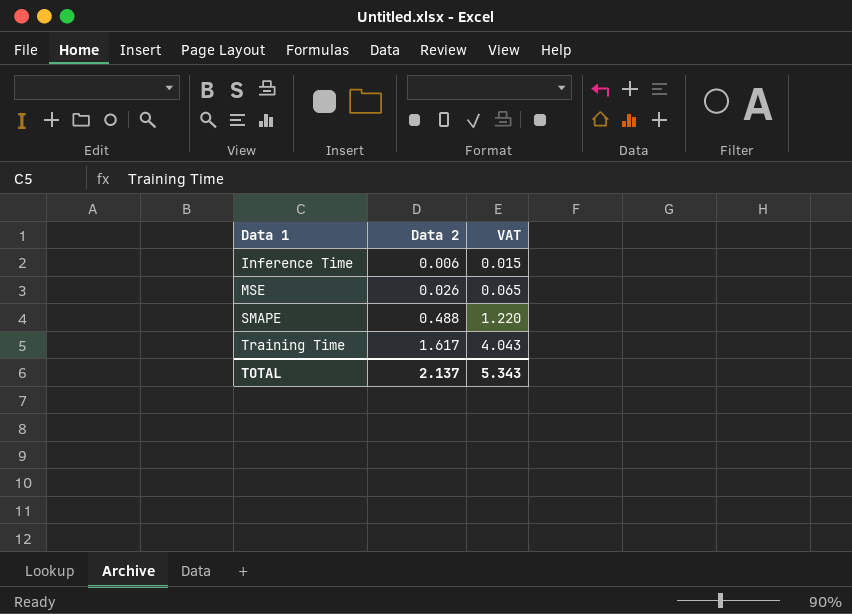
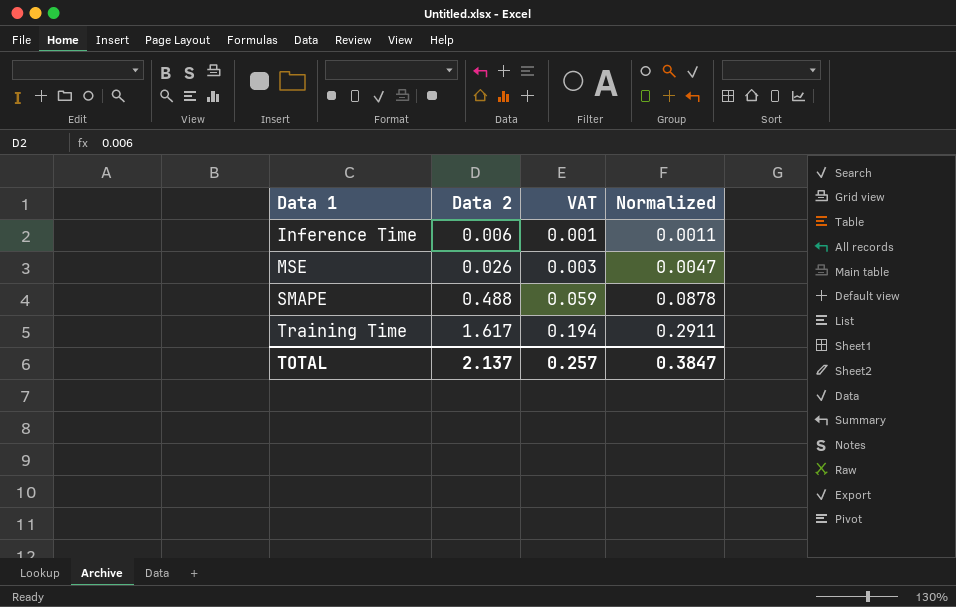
column VAT | formula: [Data 2] * 2.5 -> [Data 2] * 0.12
column Normalized | formula: none -> [Data 2] * 0.18
TOTAL | VAT: 5.343 -> 0.257

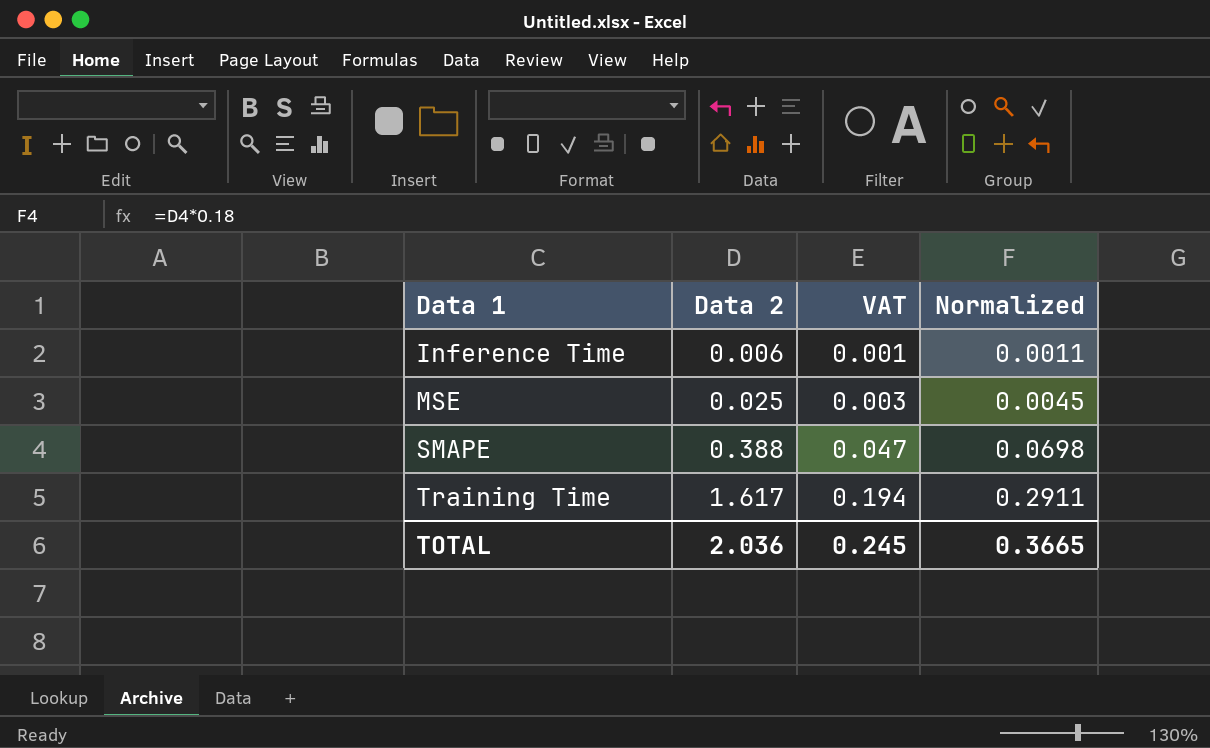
MSE | Data 2: 0.026 -> 0.025
MSE | Normalized: 0.0047 -> 0.0045
SMAPE | Data 2: 0.488 -> 0.388
SMAPE | VAT: 0.059 -> 0.047
SMAPE | Normalized: 0.0878 -> 0.0698
TOTAL | Data 2: 2.137 -> 2.036
TOTAL | VAT: 0.257 -> 0.245
TOTAL | Normalized: 0.3847 -> 0.3665

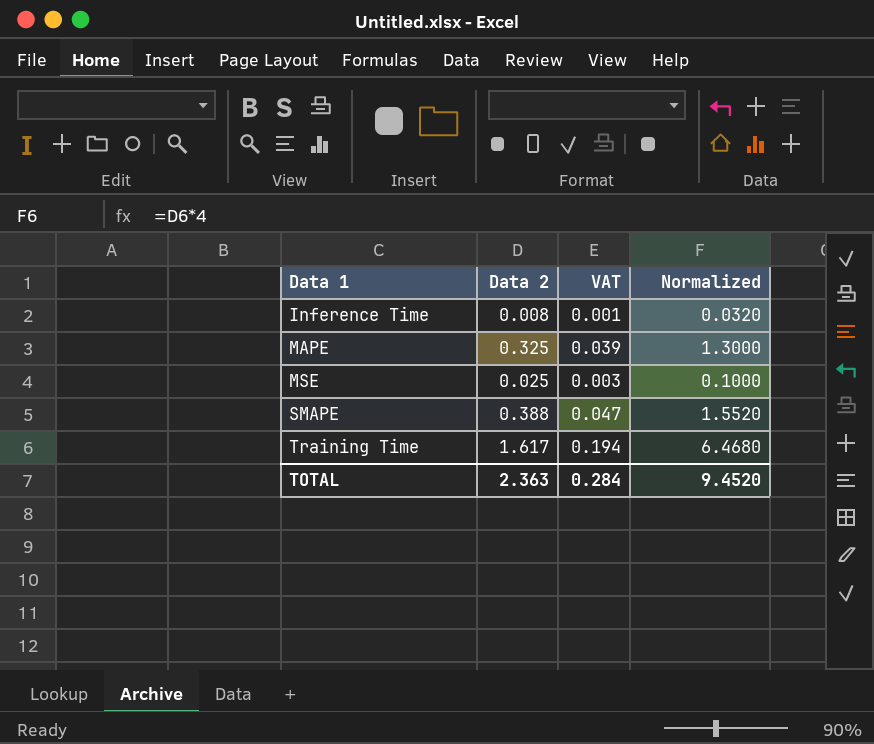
column Normalized | formula: [Data 2] * 0.18 -> [Data 2] * 4
Inference Time | Data 2: 0.006 -> 0.008
row MAPE: none -> 0.325 | 0.039 | 1.3000
TOTAL | Data 2: 2.036 -> 2.363
TOTAL | VAT: 0.245 -> 0.284
TOTAL | Normalized: 0.3665 -> 9.4520

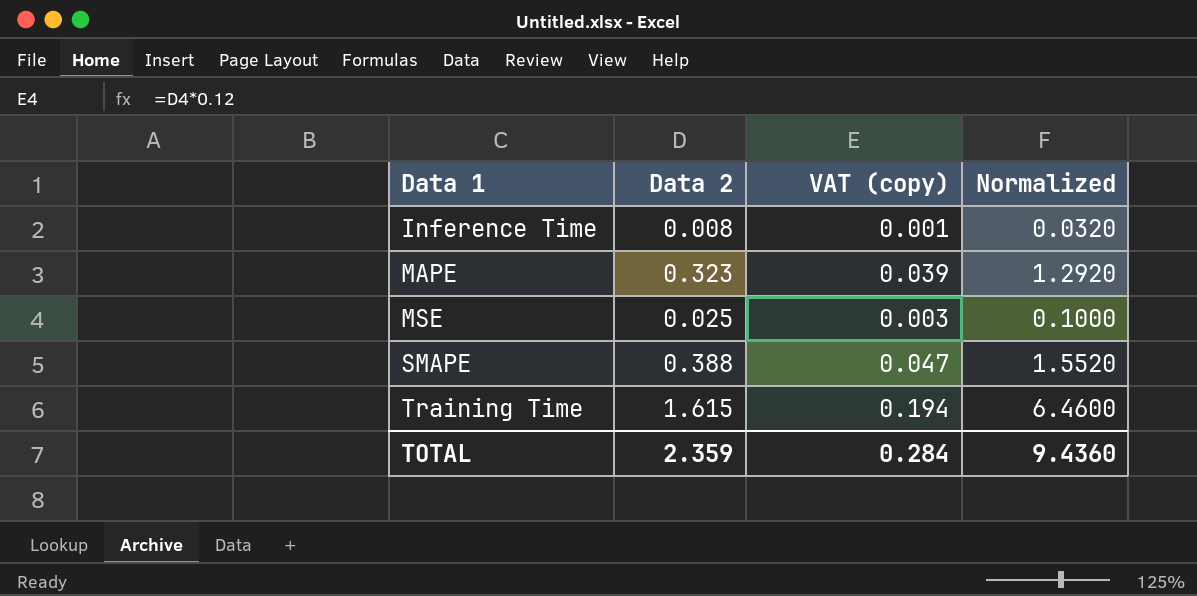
column name: VAT -> VAT (copy)
MAPE | Data 2: 0.325 -> 0.323
MAPE | Normalized: 1.3000 -> 1.2920
Training Time | Data 2: 1.617 -> 1.615
Training Time | Normalized: 6.4680 -> 6.4600
TOTAL | Data 2: 2.363 -> 2.359
TOTAL | Normalized: 9.4520 -> 9.4360

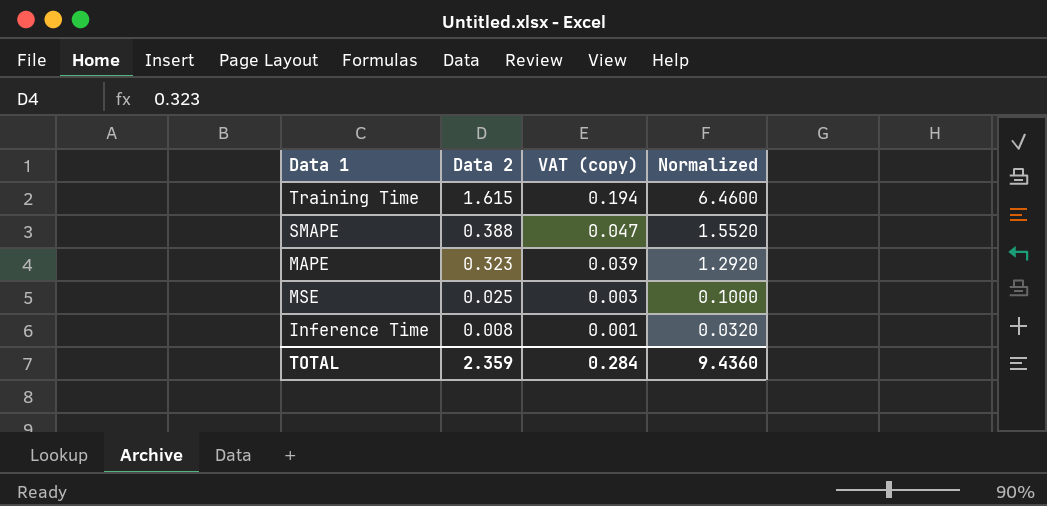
row order: Data 1 ascending -> Data 2 descending

